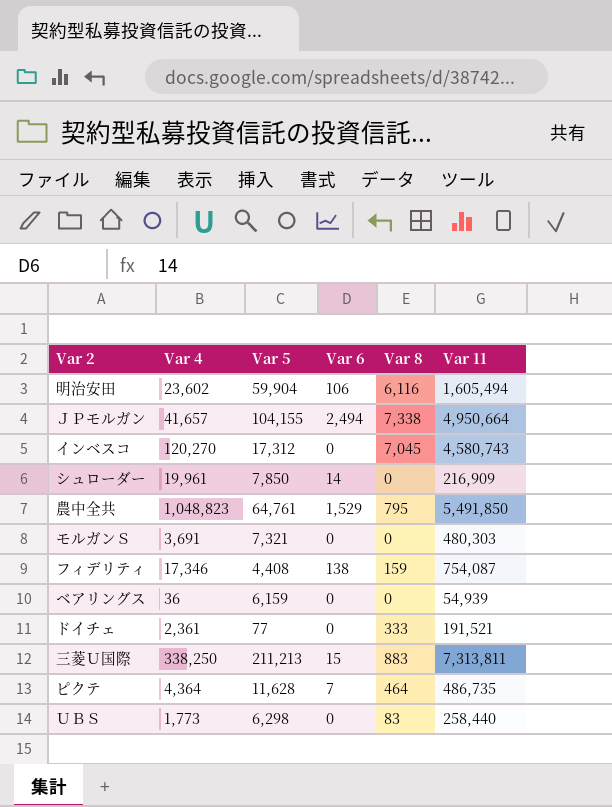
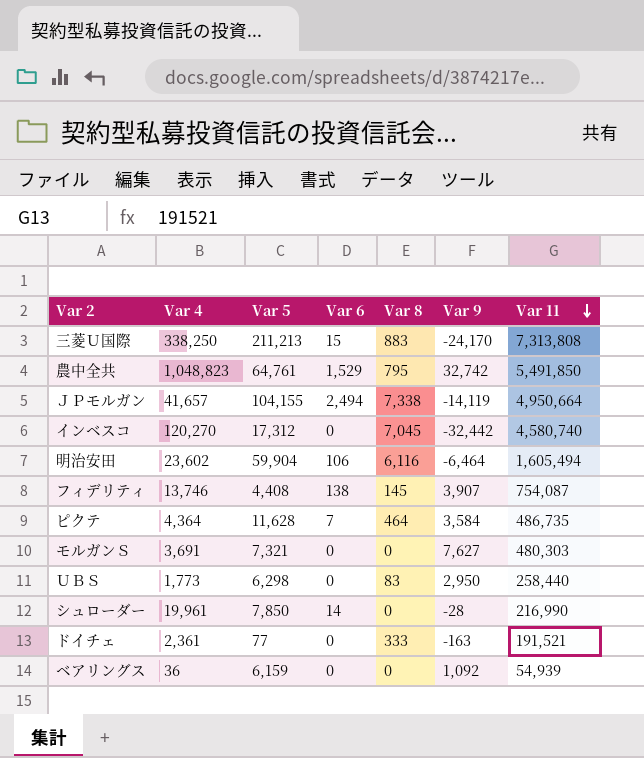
row order: none -> Var 11 descending
column Var 9 | position: none -> 6
三菱Ｕ国際 | Var 11: 7,313,811 -> 7,313,808
インベスコ | Var 11: 4,580,743 -> 4,580,740
フィデリティ | Var 4: 17,346 -> 13,746
フィデリティ | Var 8: 159 -> 145
シュローダー | Var 11: 216,909 -> 216,990

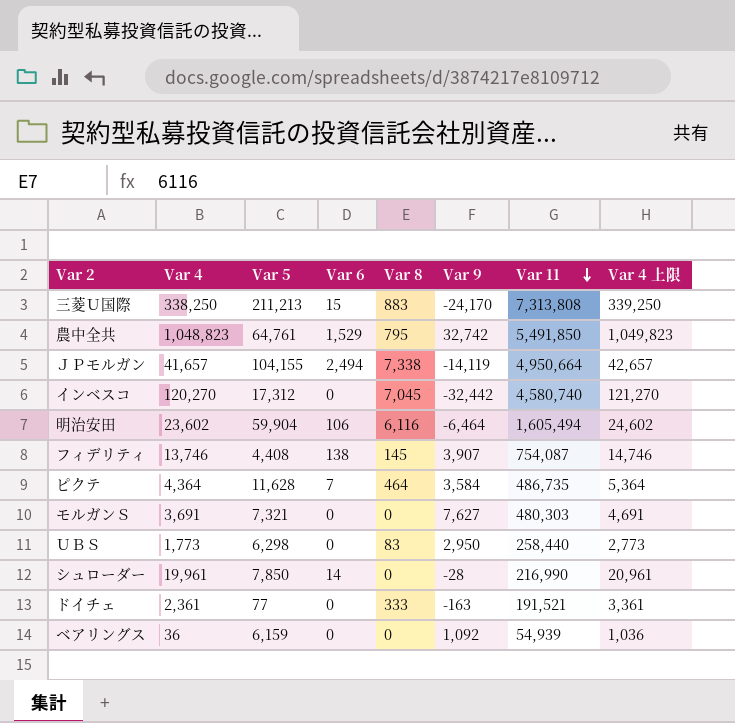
column Var 4 上限 | formula: none -> [Var 4] + 1000

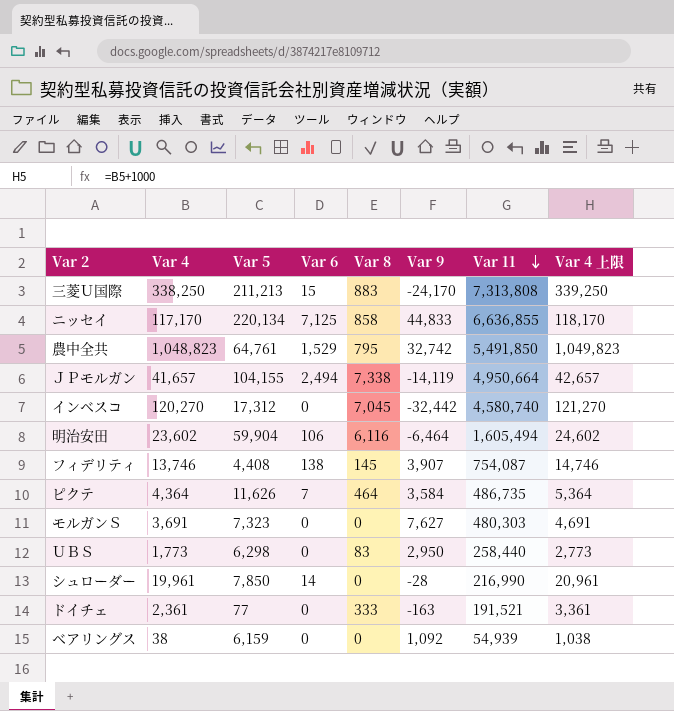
row ニッセイ: none -> 117,170 | 220,134 | 7,125 | 858 | 44,833 | 6,636,855 | 118,170
ピクテ | Var 5: 11,628 -> 11,626
モルガンＳ | Var 5: 7,321 -> 7,323
ベアリングス | Var 4: 36 -> 38
ベアリングス | Var 4 上限: 1,036 -> 1,038

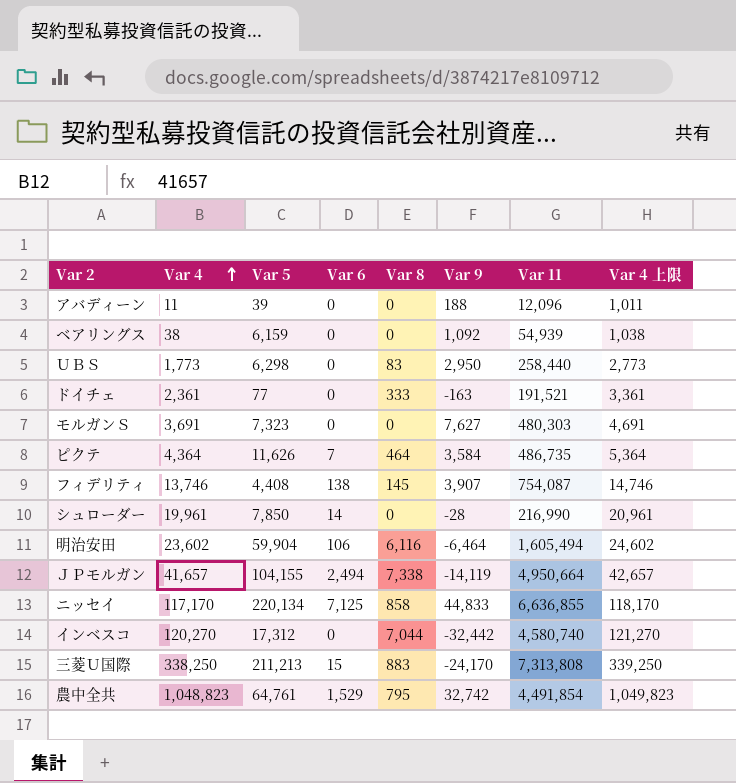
row order: Var 11 descending -> Var 4 ascending
row アバディーン: none -> 11 | 39 | 0 | 0 | 188 | 12,096 | 1,011
インベスコ | Var 8: 7,045 -> 7,044
農中全共 | Var 11: 5,491,850 -> 4,491,854

